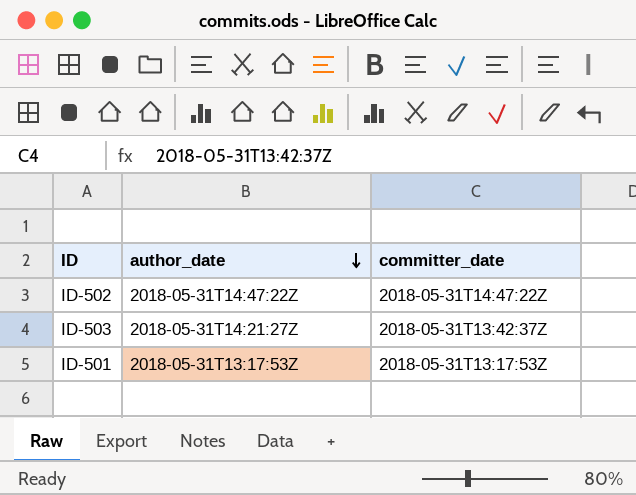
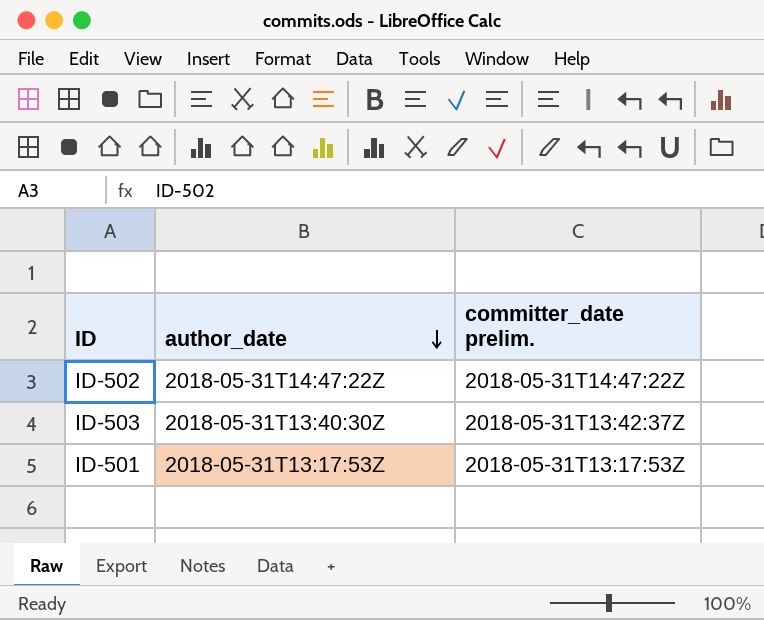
column name: committer_date -> committer_date prelim.
ID-503 | author_date: 2018-05-31T14:21:27Z -> 2018-05-31T13:40:30Z

